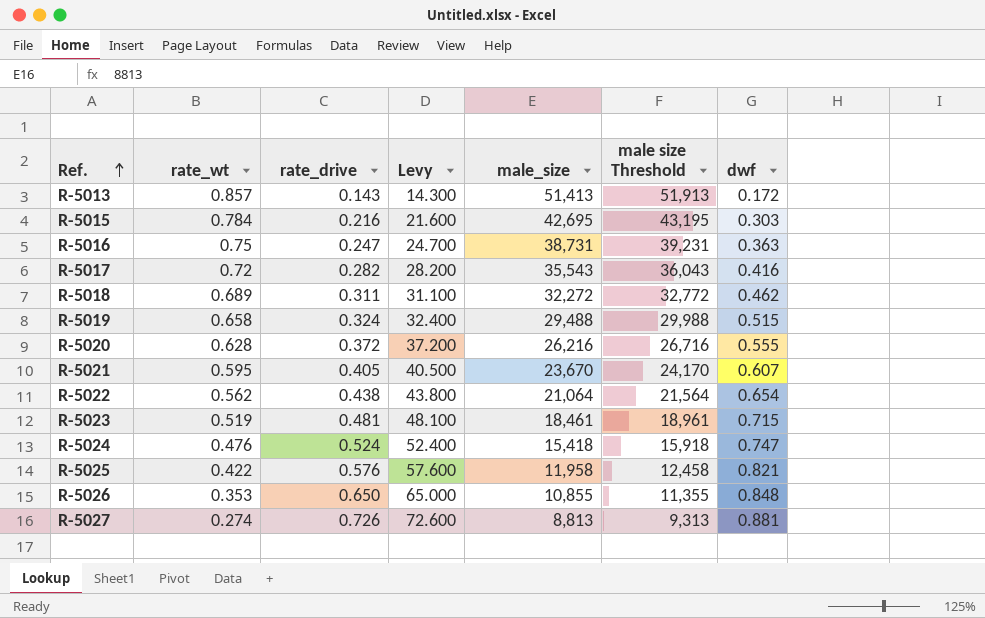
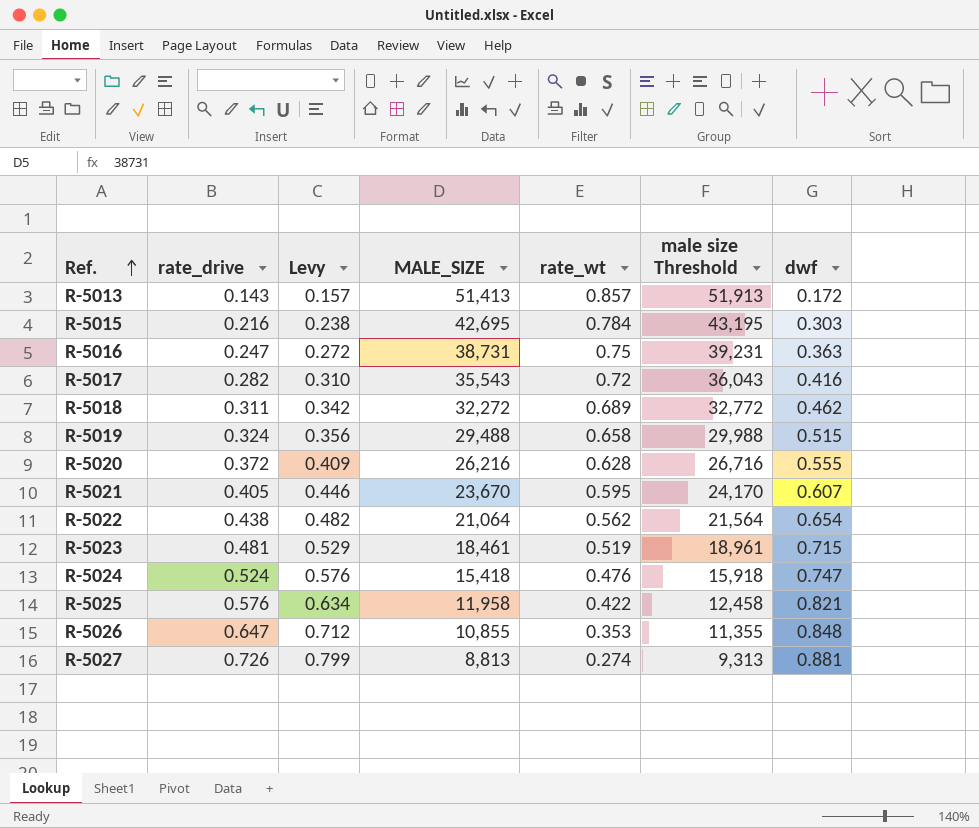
column Levy | formula: [rate_drive] * 100 -> [rate_drive] * 1.1
column name: male_size -> MALE_SIZE
column rate_wt | position: 2 -> 5
R-5026 | rate_drive: 0.650 -> 0.647

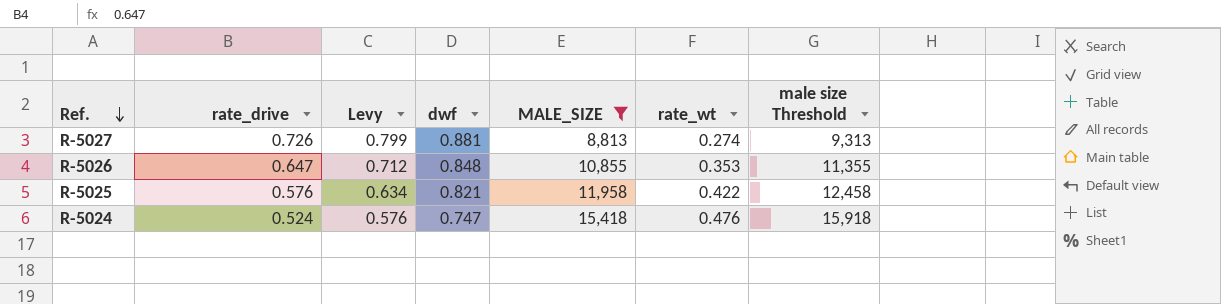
filter: none -> MALE_SIZE <= 15,418
row order: Ref. ascending -> Ref. descending
column dwf | position: 7 -> 4

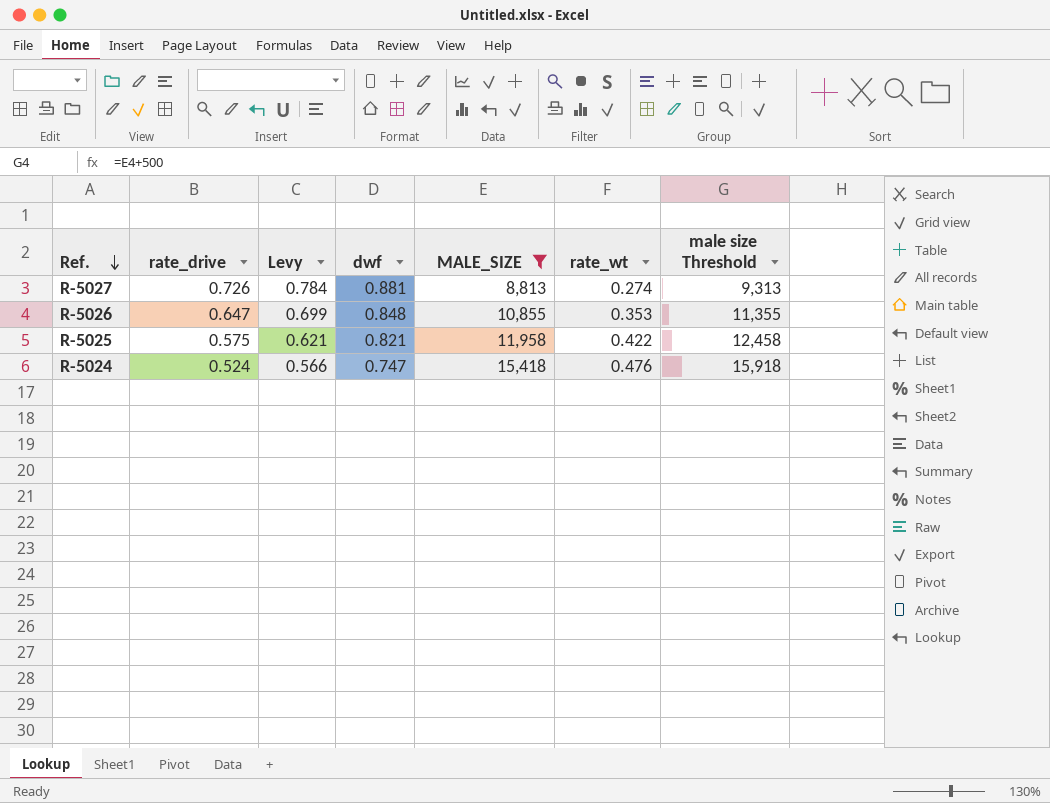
column Levy | formula: [rate_drive] * 1.1 -> [rate_drive] * 1.08
R-5025 | rate_drive: 0.576 -> 0.575

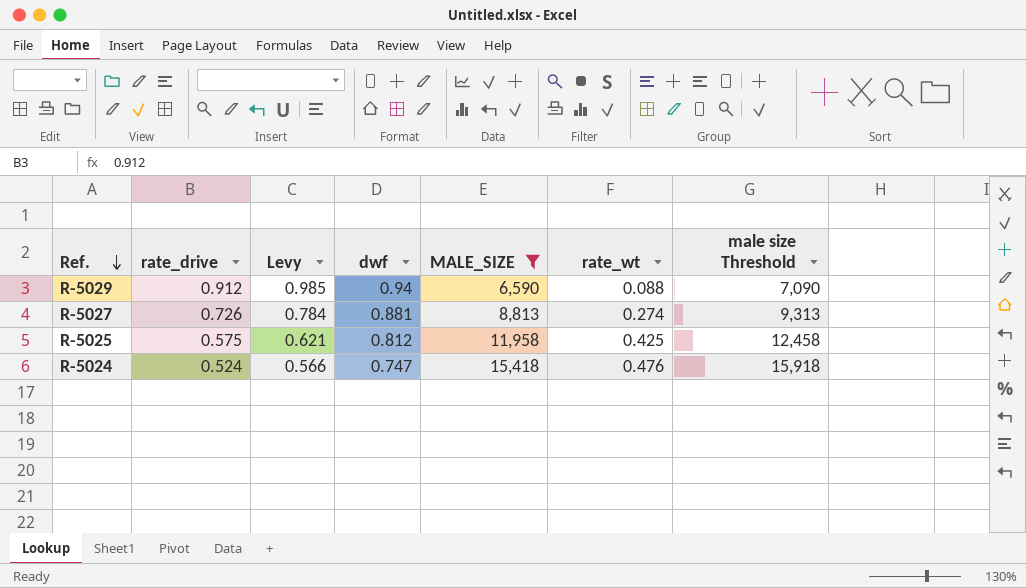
row R-5026: 0.647 | 0.699 | 0.848 | 10,855 | 0.353 | 11,355 -> none
row R-5029: none -> 0.912 | 0.985 | 0.94 | 6,590 | 0.088 | 7,090
R-5025 | dwf: 0.821 -> 0.812
R-5025 | rate_wt: 0.422 -> 0.425

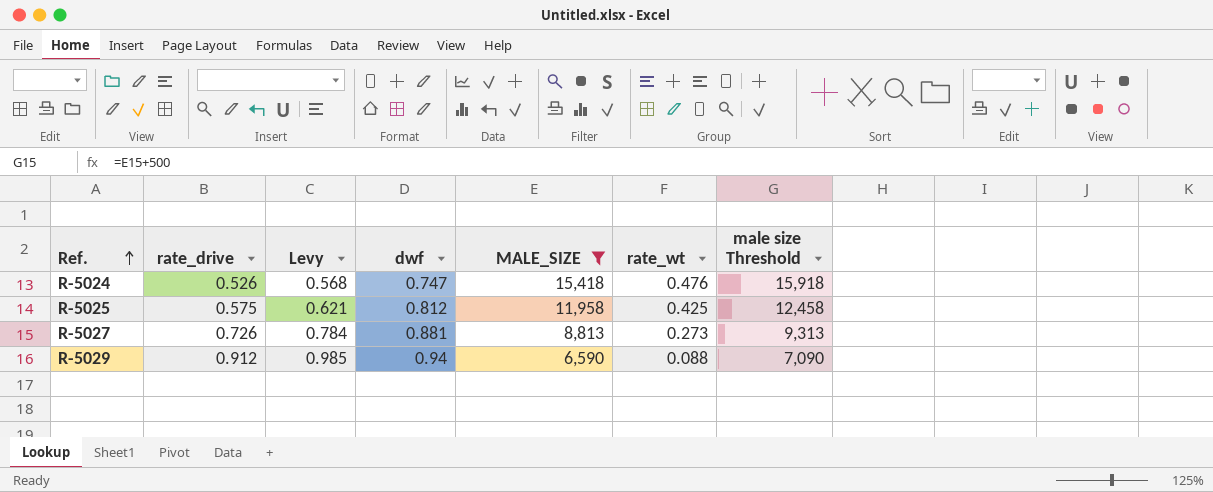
row order: Ref. descending -> Ref. ascending
R-5024 | rate_drive: 0.524 -> 0.526
R-5024 | Levy: 0.566 -> 0.568
R-5027 | rate_wt: 0.274 -> 0.273

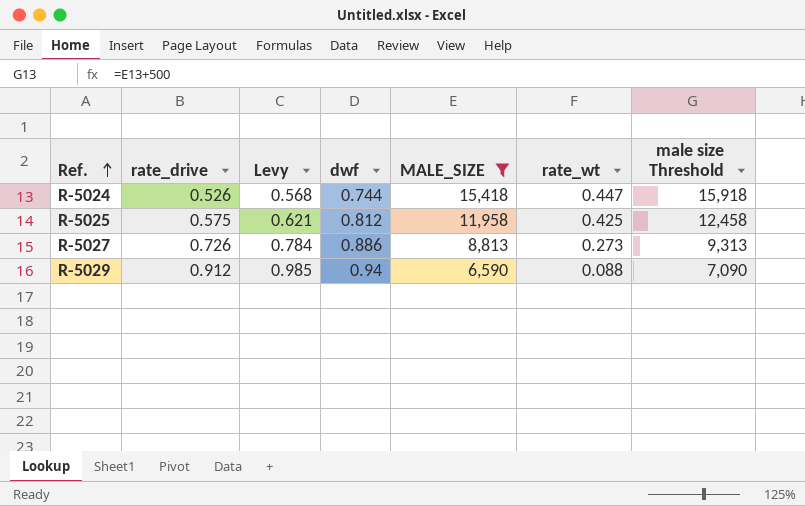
R-5024 | dwf: 0.747 -> 0.744
R-5024 | rate_wt: 0.476 -> 0.447
R-5027 | dwf: 0.881 -> 0.886

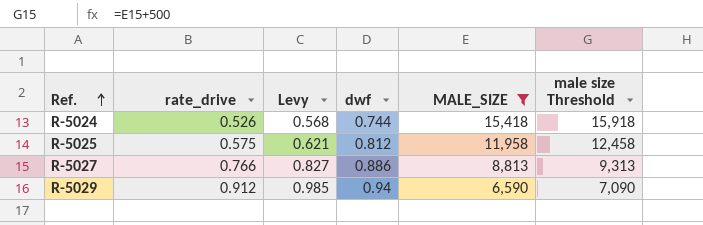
column rate_wt | position: 6 -> none
R-5027 | rate_drive: 0.726 -> 0.766
R-5027 | Levy: 0.784 -> 0.827

